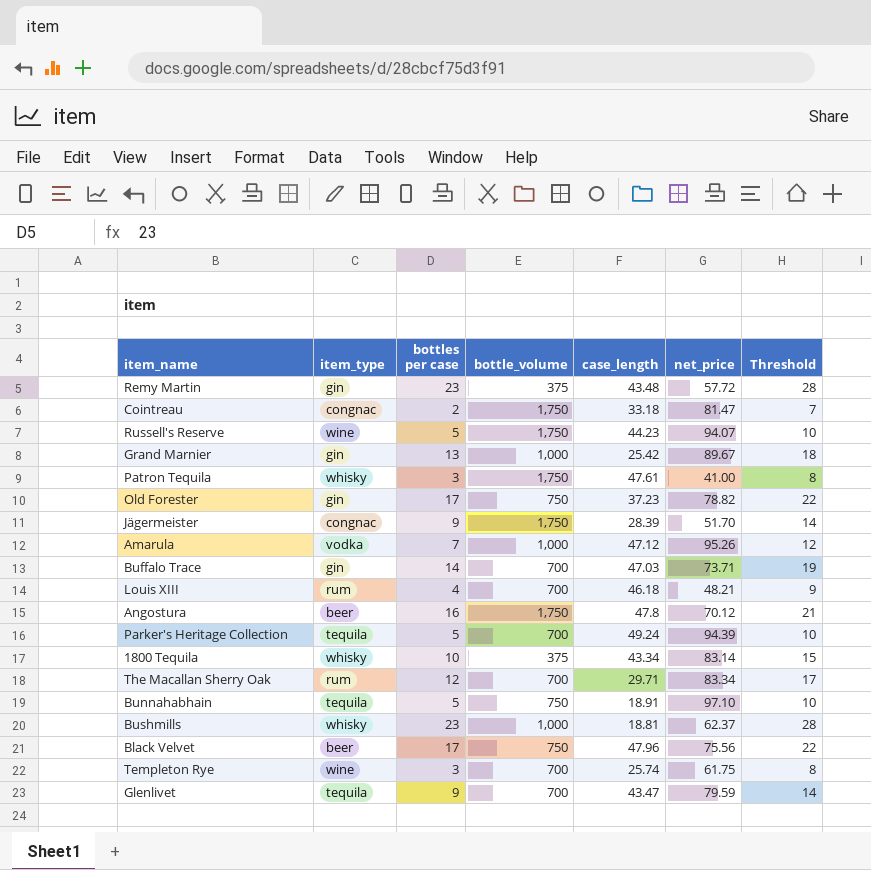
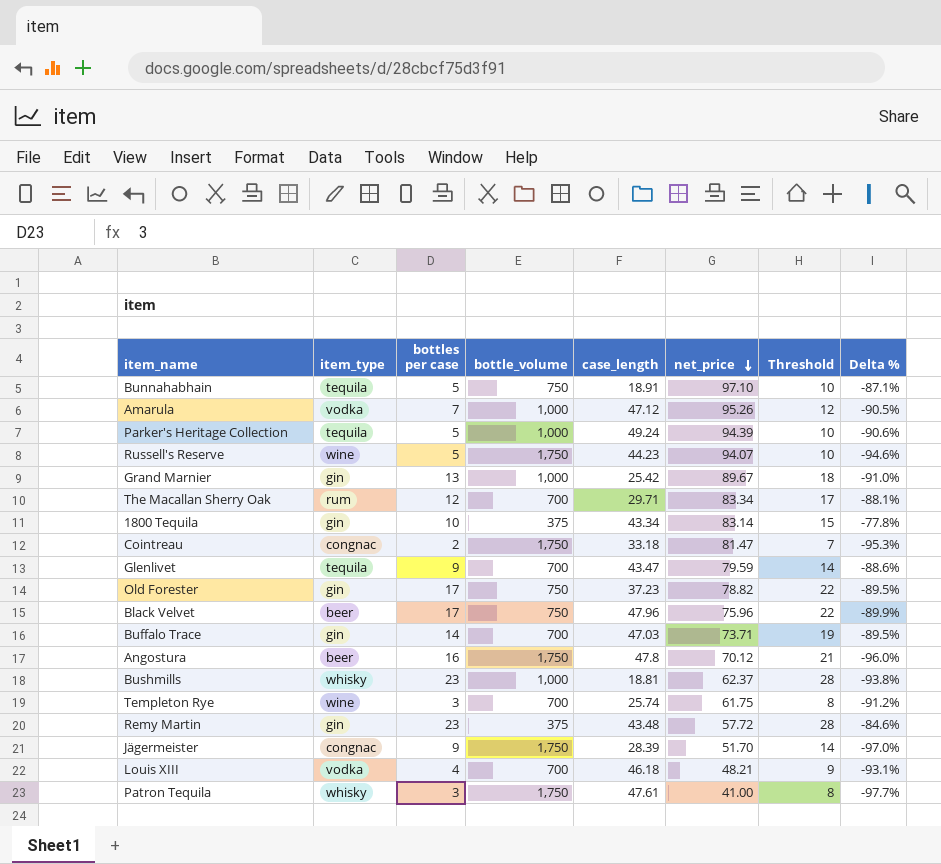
row order: none -> net_price descending
column Delta % | formula: none -> ([net_price] - [bottle_volume]) / [bottle_volume]
Parker's Heritage Collection | bottle_volume: 700 -> 1,000
1800 Tequila | item_type: whisky -> gin
Black Velvet | net_price: 75.56 -> 75.96
Louis XIII | item_type: rum -> vodka

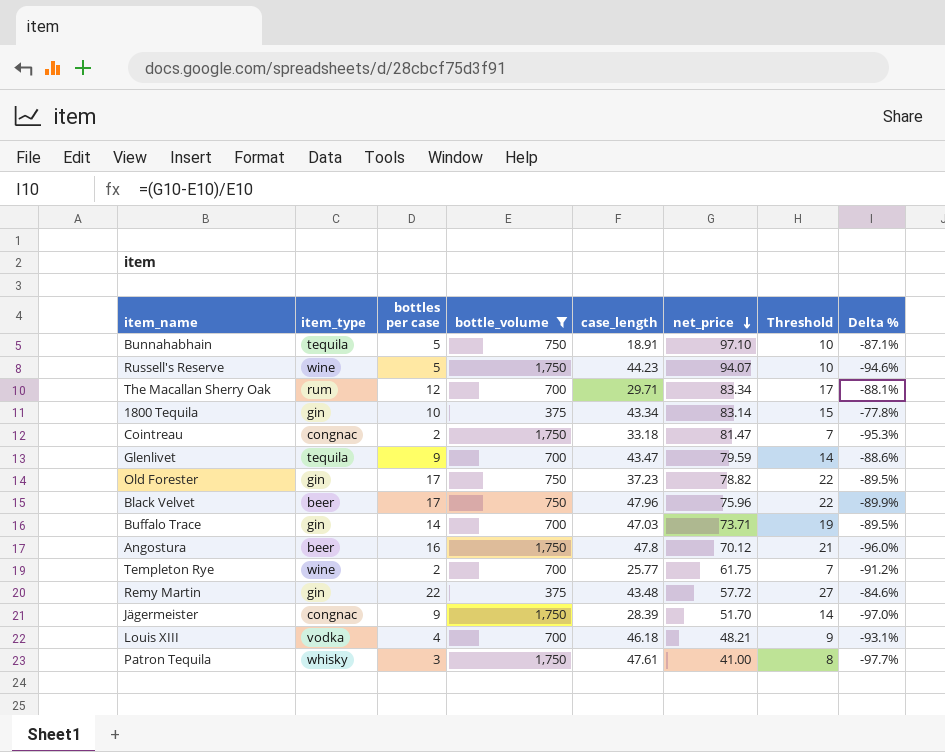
filter: none -> bottle_volume != 1,000
Templeton Rye | bottles per case: 3 -> 2
Templeton Rye | case_length: 25.74 -> 25.77
Templeton Rye | Threshold: 8 -> 7
Remy Martin | bottles per case: 23 -> 22
Remy Martin | Threshold: 28 -> 27

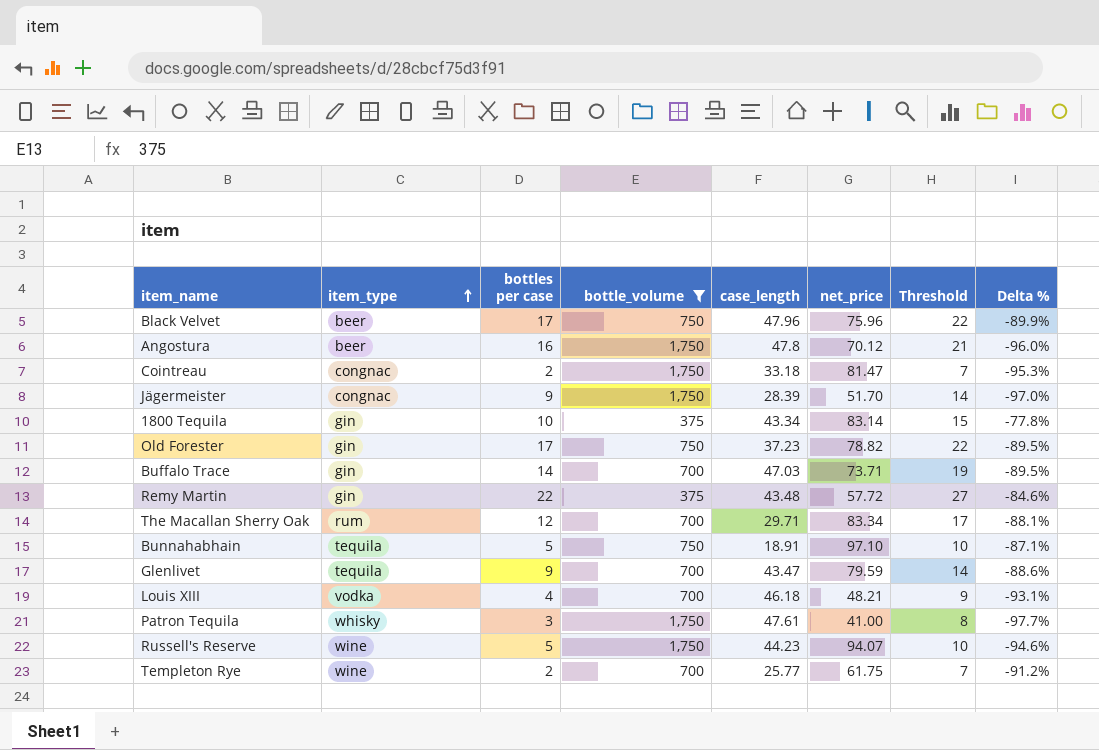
row order: net_price descending -> item_type ascending

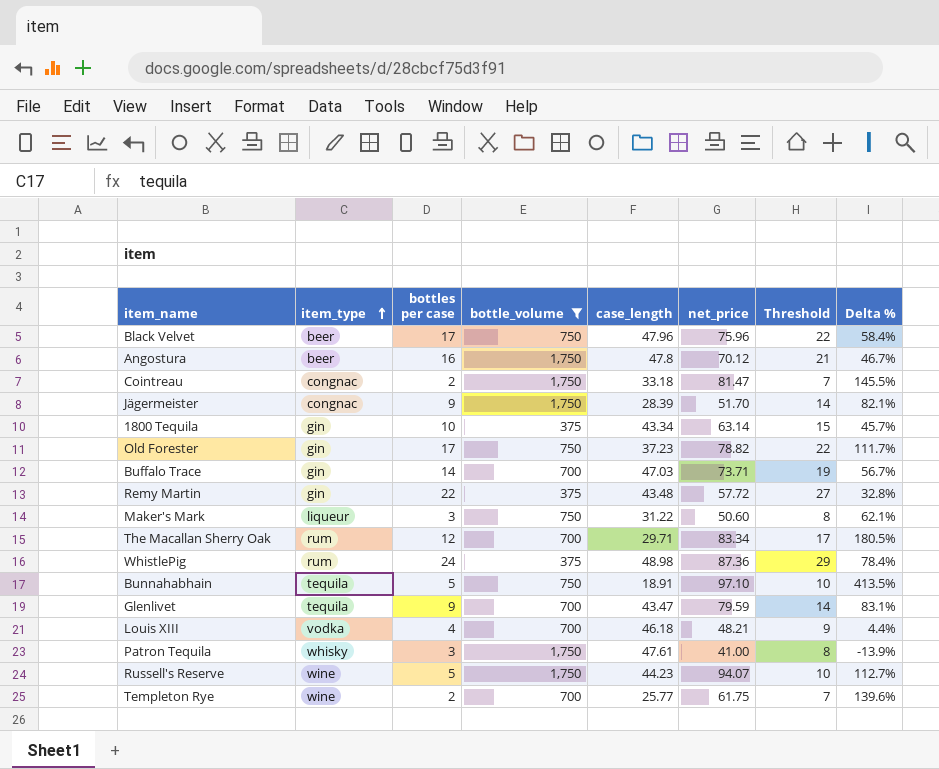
column Delta % | formula: ([net_price] - [bottle_volume]) / [bottle_volume] -> ([net_price] - [case_length]) / [case_length]
1800 Tequila | net_price: 83.14 -> 63.14
row Maker's Mark: none -> liqueur | 3 | 750 | 31.22 | 50.60 | 8 | 62.1%
row WhistlePig: none -> rum | 24 | 375 | 48.98 | 87.36 | 29 | 78.4%

